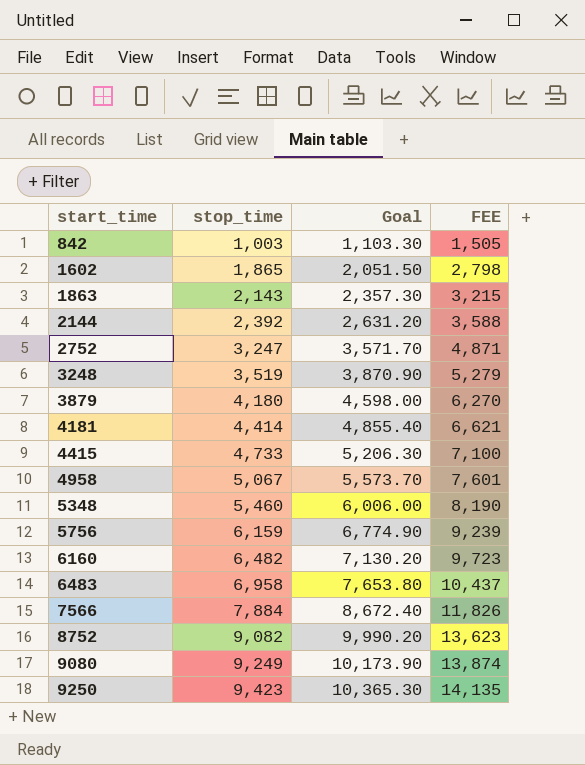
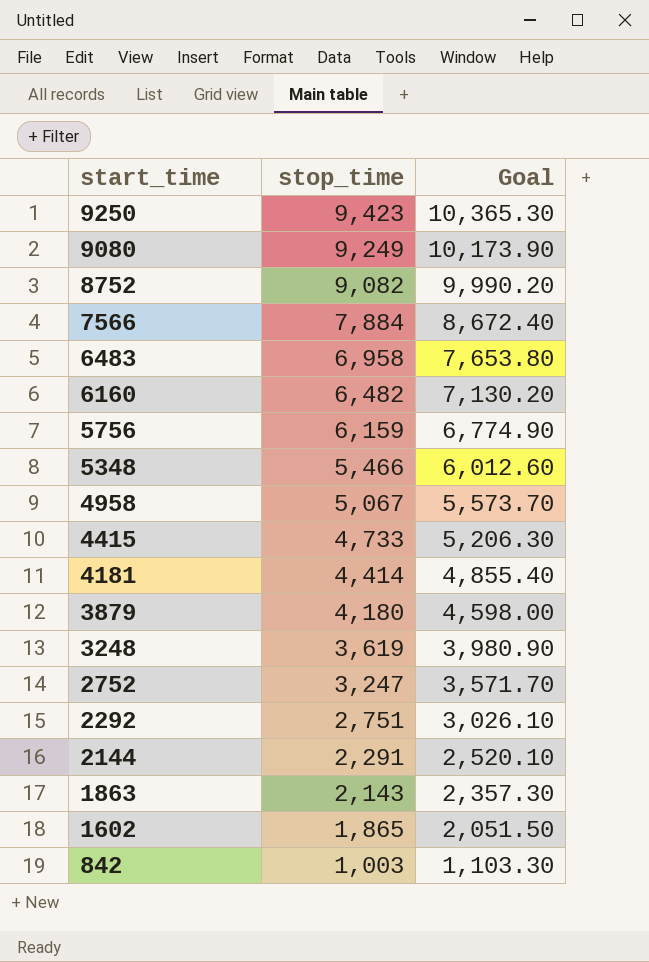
row order: start_time ascending -> start_time descending
column FEE | formula: [stop_time] * 1.5 -> none
5348 | stop_time: 5,460 -> 5,466
5348 | Goal: 6,006.00 -> 6,012.60
3248 | stop_time: 3,519 -> 3,619
3248 | Goal: 3,870.90 -> 3,980.90
row 2292: none -> 2,751 | 3,026.10
2144 | stop_time: 2,392 -> 2,291
2144 | Goal: 2,631.20 -> 2,520.10

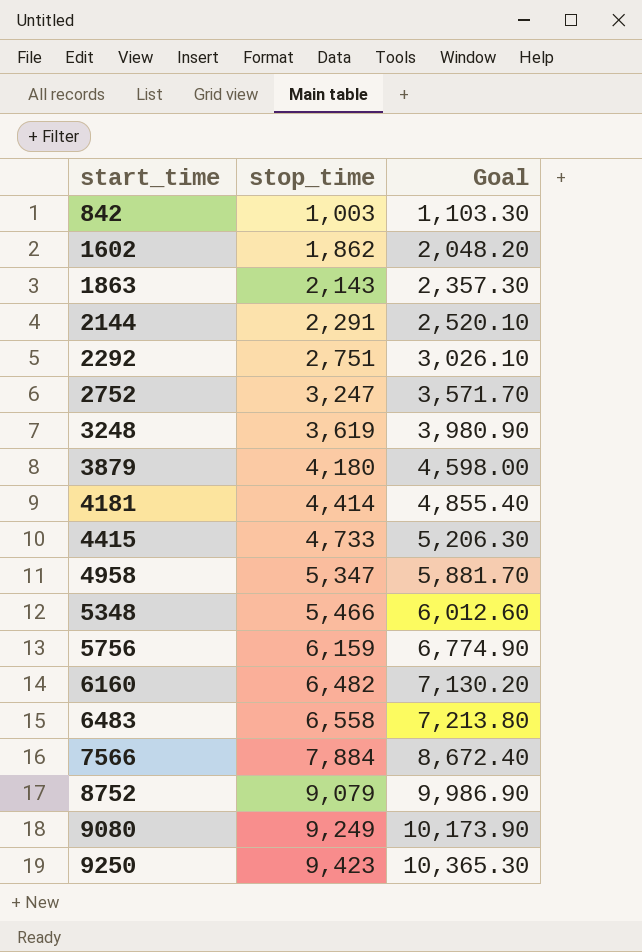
row order: start_time descending -> start_time ascending
1602 | stop_time: 1,865 -> 1,862
1602 | Goal: 2,051.50 -> 2,048.20
4958 | stop_time: 5,067 -> 5,347
4958 | Goal: 5,573.70 -> 5,881.70
6483 | stop_time: 6,958 -> 6,558
6483 | Goal: 7,653.80 -> 7,213.80
8752 | stop_time: 9,082 -> 9,079
8752 | Goal: 9,990.20 -> 9,986.90

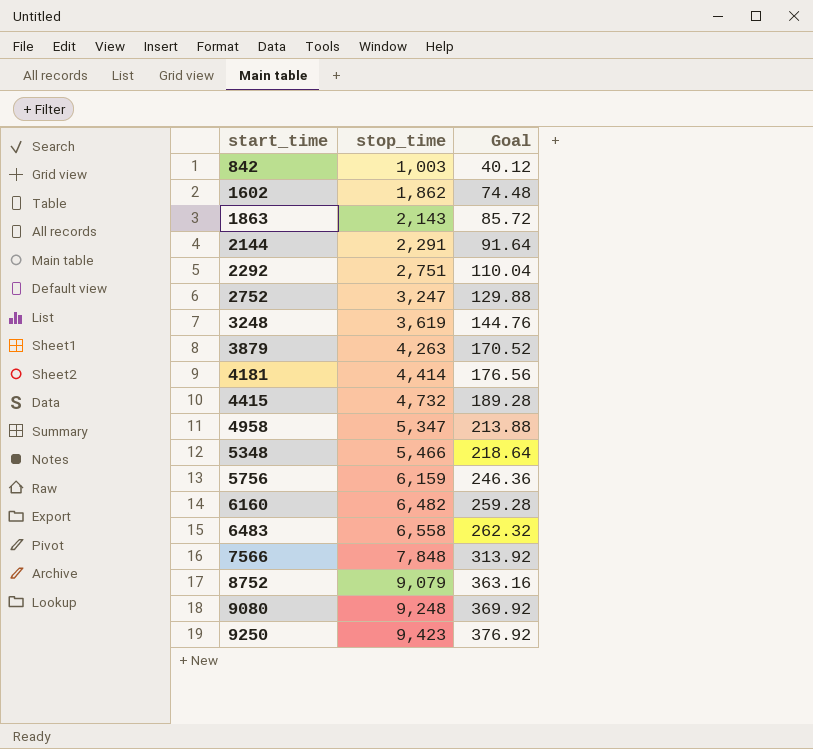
column Goal | formula: [stop_time] * 1.1 -> [stop_time] * 0.04
3879 | stop_time: 4,180 -> 4,263
4415 | stop_time: 4,733 -> 4,732
7566 | stop_time: 7,884 -> 7,848
9080 | stop_time: 9,249 -> 9,248

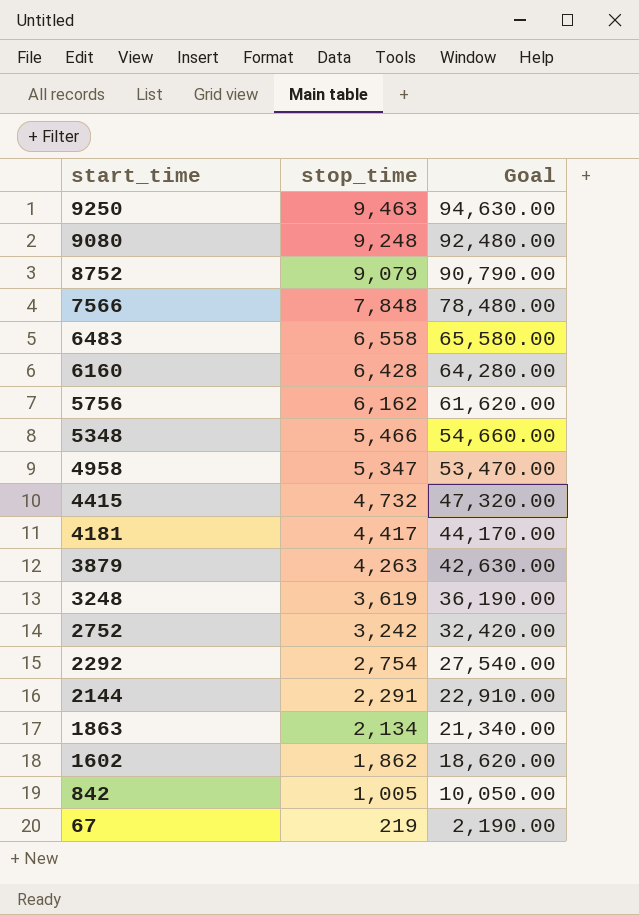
row order: start_time ascending -> start_time descending
column Goal | formula: [stop_time] * 0.04 -> [stop_time] * 10
9250 | stop_time: 9,423 -> 9,463
6160 | stop_time: 6,482 -> 6,428
5756 | stop_time: 6,159 -> 6,162
4181 | stop_time: 4,414 -> 4,417
2752 | stop_time: 3,247 -> 3,242
2292 | stop_time: 2,751 -> 2,754
1863 | stop_time: 2,143 -> 2,134
842 | stop_time: 1,003 -> 1,005
row 67: none -> 219 | 2,190.00

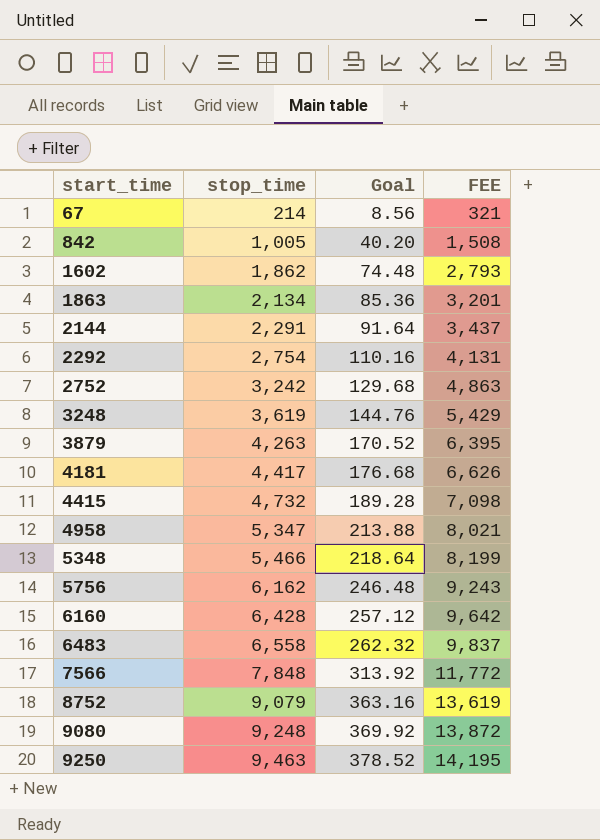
row order: start_time descending -> start_time ascending
column Goal | formula: [stop_time] * 10 -> [stop_time] * 0.04
column FEE | formula: none -> [stop_time] * 1.5
67 | stop_time: 219 -> 214

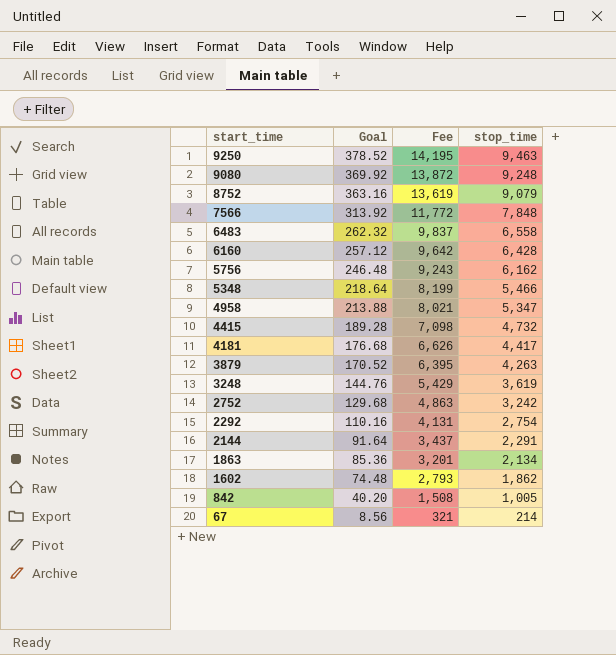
row order: start_time ascending -> start_time descending
column name: FEE -> Fee
column stop_time | position: 2 -> 4

